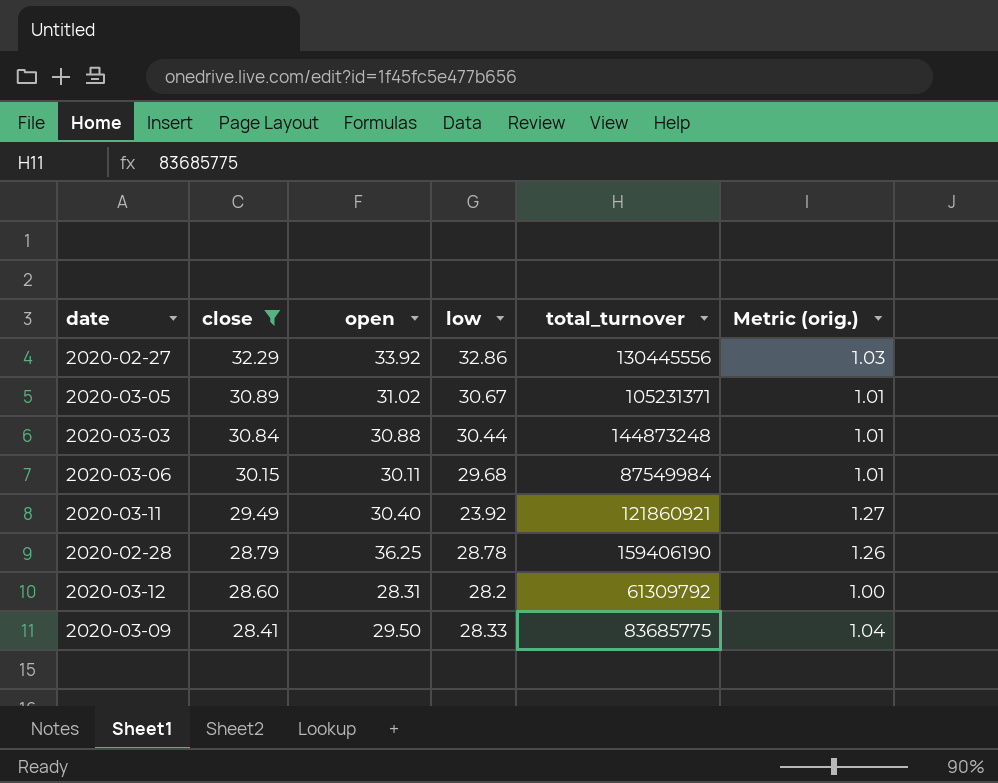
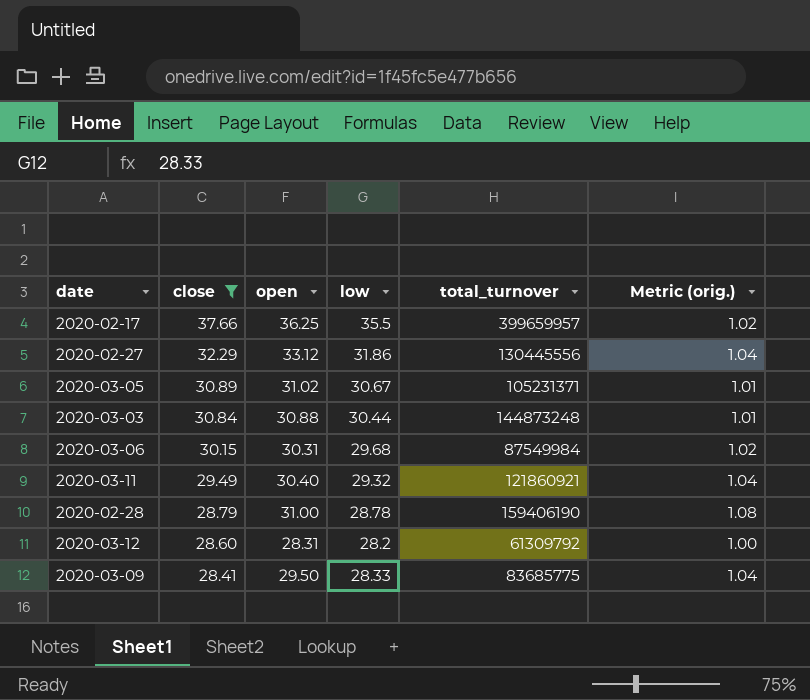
row 2020-02-17: none -> 37.66 | 36.25 | 35.5 | 399659957 | 1.02
2020-02-27 | open: 33.92 -> 33.12
2020-02-27 | low: 32.86 -> 31.86
2020-02-27 | Metric (orig.): 1.03 -> 1.04
2020-03-06 | open: 30.11 -> 30.31
2020-03-06 | Metric (orig.): 1.01 -> 1.02
2020-03-11 | low: 23.92 -> 29.32
2020-03-11 | Metric (orig.): 1.27 -> 1.04
2020-02-28 | open: 36.25 -> 31.00
2020-02-28 | Metric (orig.): 1.26 -> 1.08

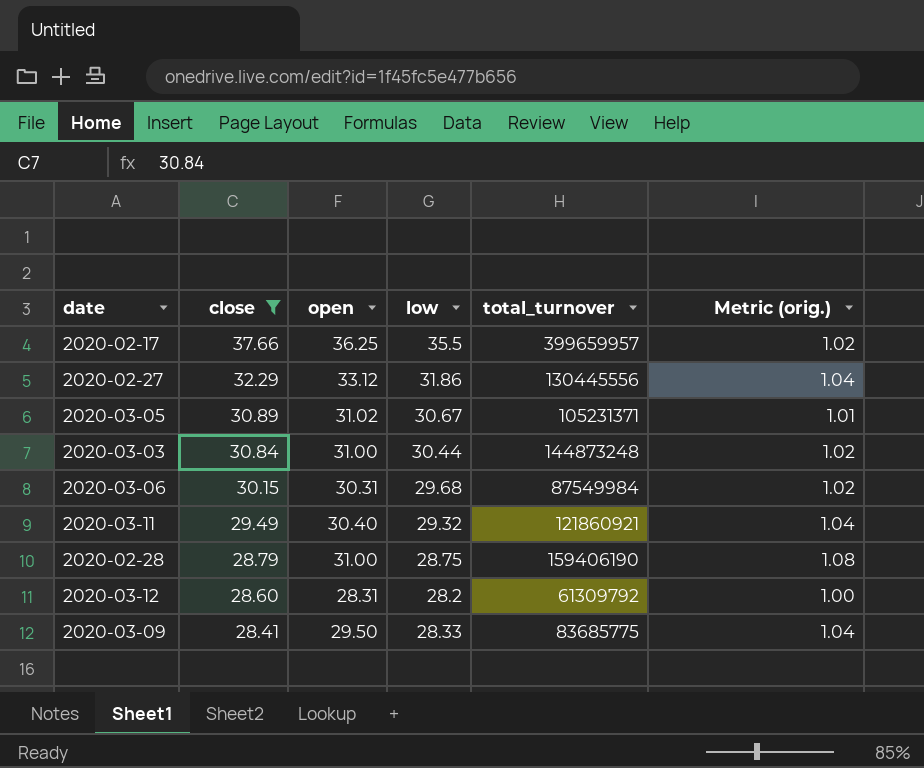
2020-03-03 | open: 30.88 -> 31.00
2020-03-03 | Metric (orig.): 1.01 -> 1.02
2020-02-28 | low: 28.78 -> 28.75

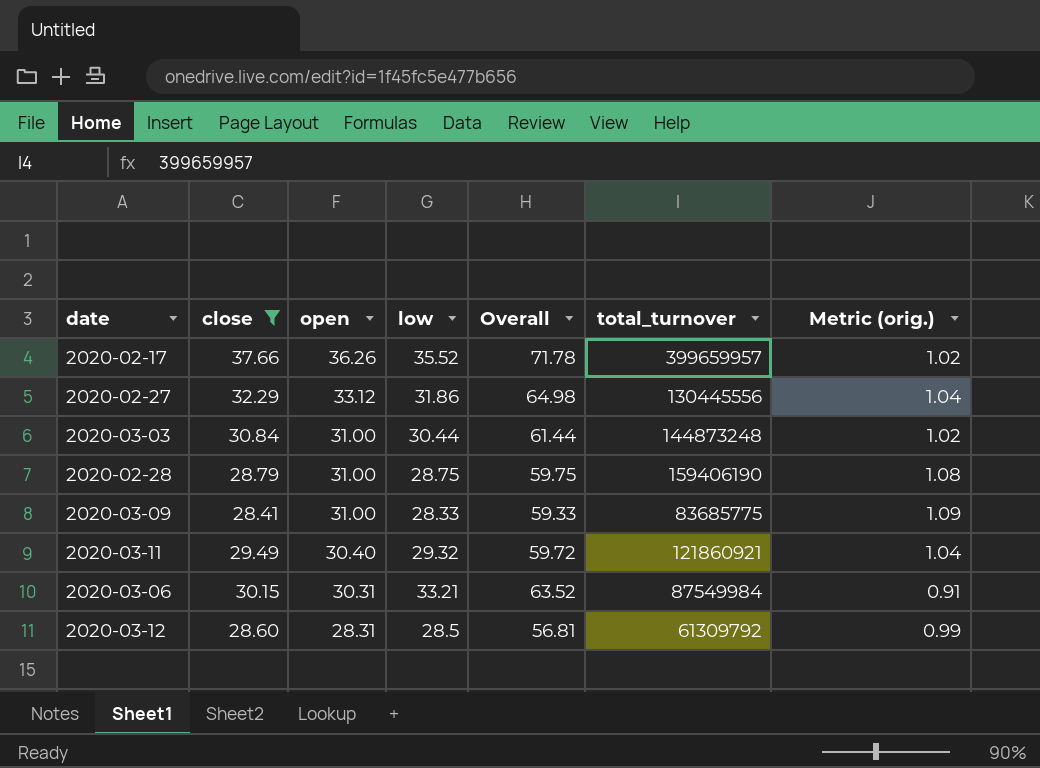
row order: close descending -> open descending
column Overall | formula: none -> [open] + [low]
row 2020-03-05: 30.89 | 31.02 | 30.67 | 105231371 | 1.01 -> none
2020-02-17 | open: 36.25 -> 36.26
2020-02-17 | low: 35.5 -> 35.52
2020-03-09 | open: 29.50 -> 31.00
2020-03-09 | Metric (orig.): 1.04 -> 1.09
2020-03-06 | low: 29.68 -> 33.21
2020-03-06 | Metric (orig.): 1.02 -> 0.91
2020-03-12 | low: 28.2 -> 28.5
2020-03-12 | Metric (orig.): 1.00 -> 0.99

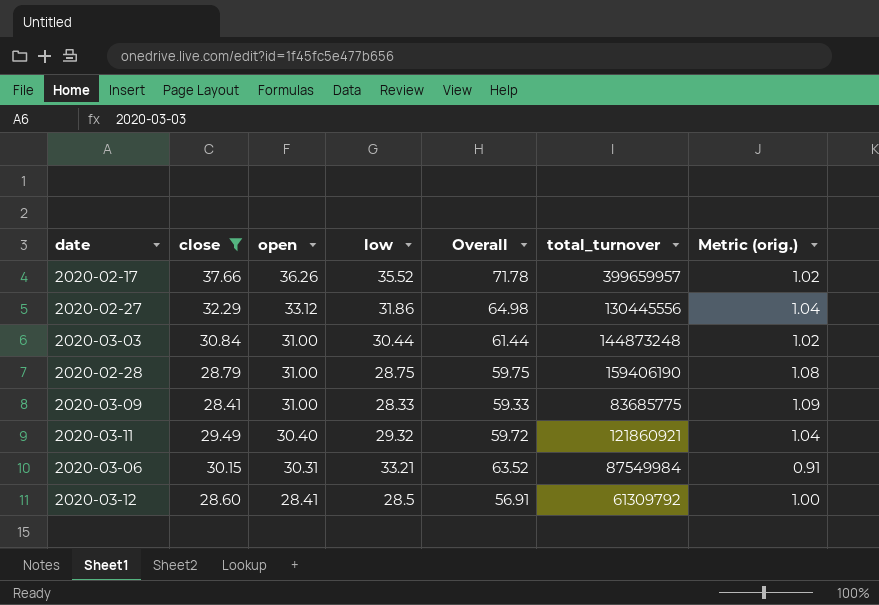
2020-03-12 | open: 28.31 -> 28.41
2020-03-12 | Overall: 56.81 -> 56.91
2020-03-12 | Metric (orig.): 0.99 -> 1.00

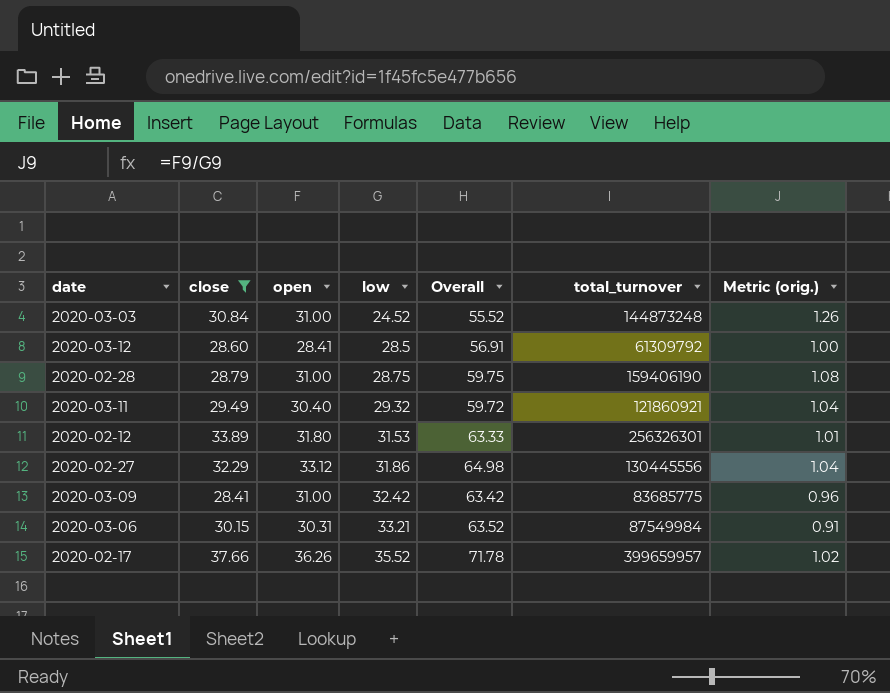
row order: open descending -> low ascending
2020-03-03 | low: 30.44 -> 24.52
2020-03-03 | Overall: 61.44 -> 55.52
2020-03-03 | Metric (orig.): 1.02 -> 1.26
row 2020-02-12: none -> 33.89 | 31.80 | 31.53 | 63.33 | 256326301 | 1.01
2020-03-09 | low: 28.33 -> 32.42
2020-03-09 | Overall: 59.33 -> 63.42
2020-03-09 | Metric (orig.): 1.09 -> 0.96

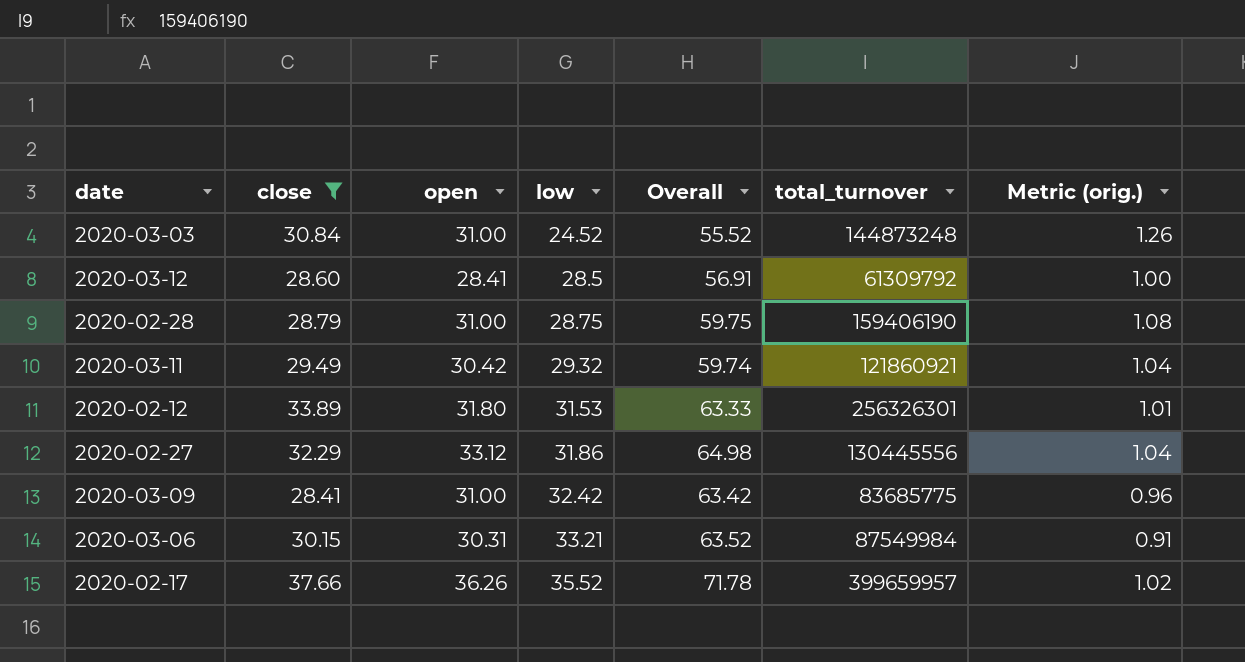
2020-03-11 | open: 30.40 -> 30.42
2020-03-11 | Overall: 59.72 -> 59.74

